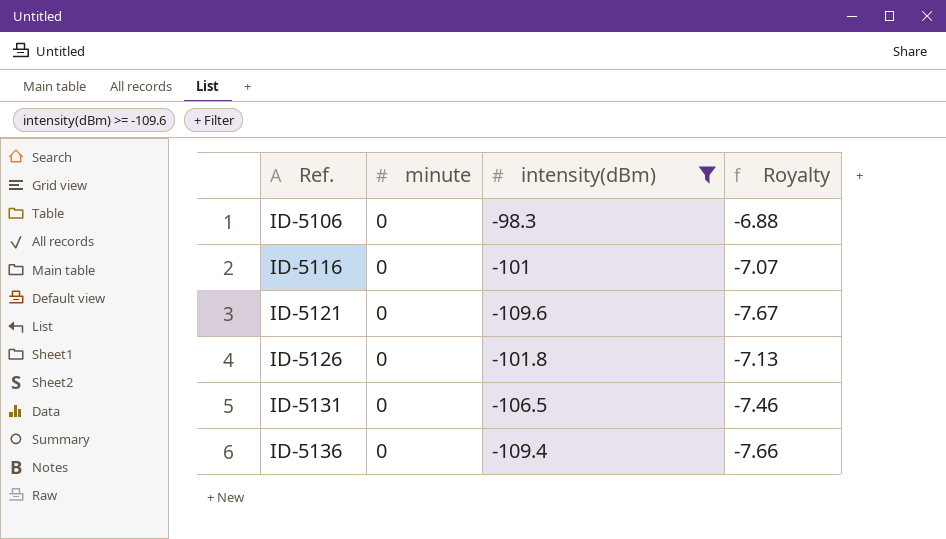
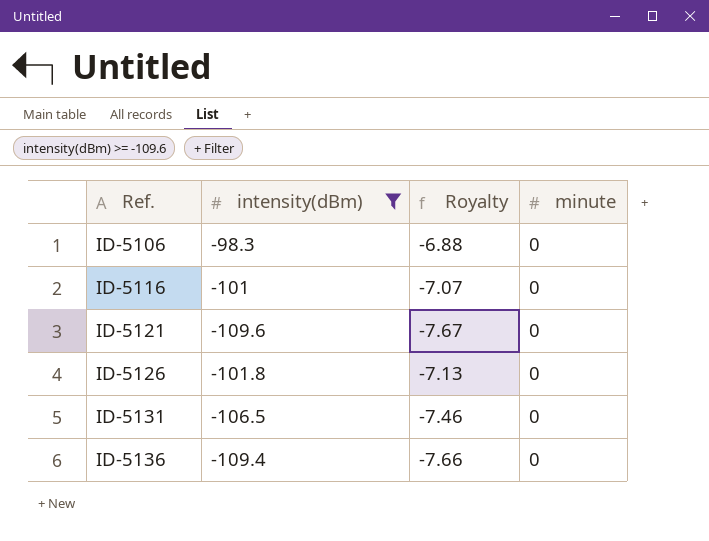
column minute | position: 2 -> 4

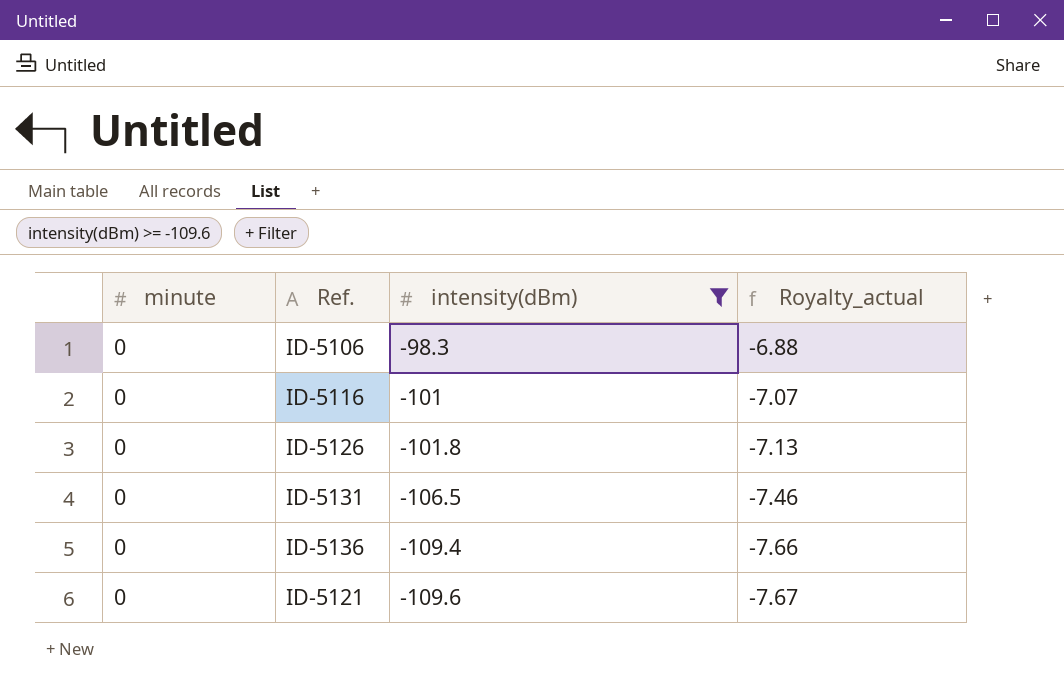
row order: Ref. ascending -> intensity(dBm) descending
column minute | position: 4 -> 1
column name: Royalty -> Royalty_actual

